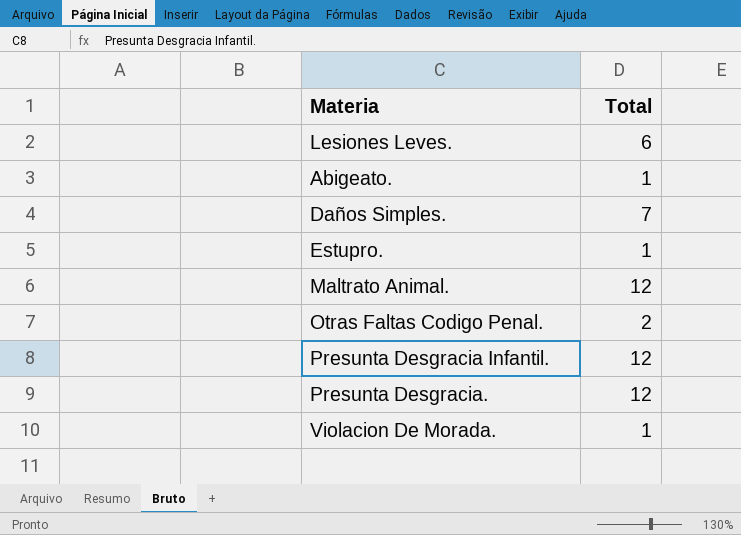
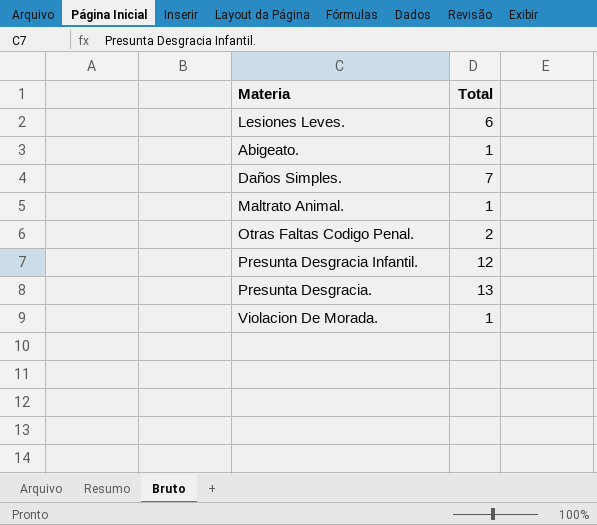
row Estupro.: 1 -> none
Maltrato Animal. | Total: 12 -> 1
Presunta Desgracia. | Total: 12 -> 13

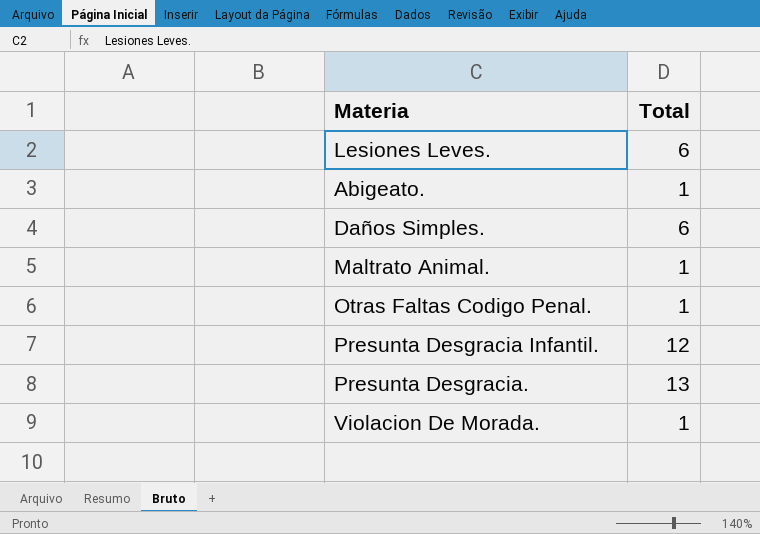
Daños Simples. | Total: 7 -> 6
Otras Faltas Codigo Penal. | Total: 2 -> 1

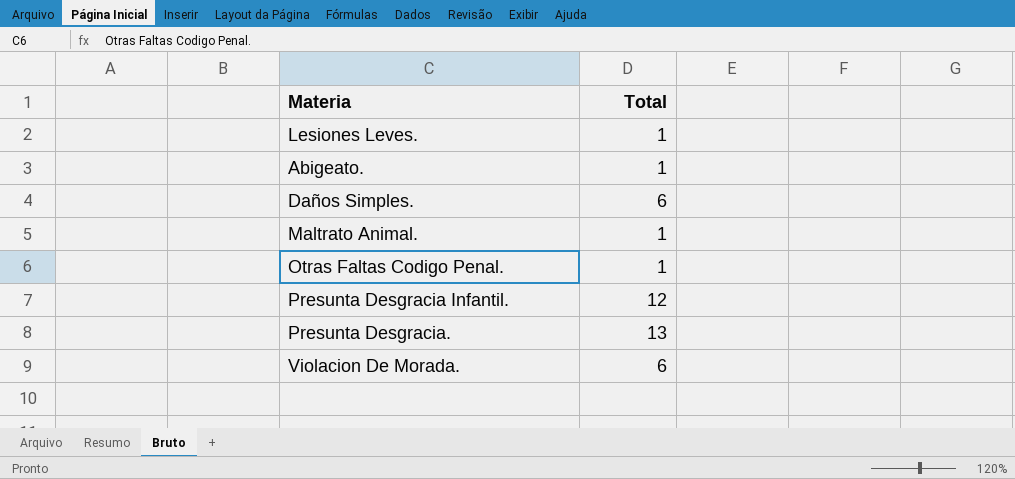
Lesiones Leves. | Total: 6 -> 1
Violacion De Morada. | Total: 1 -> 6

